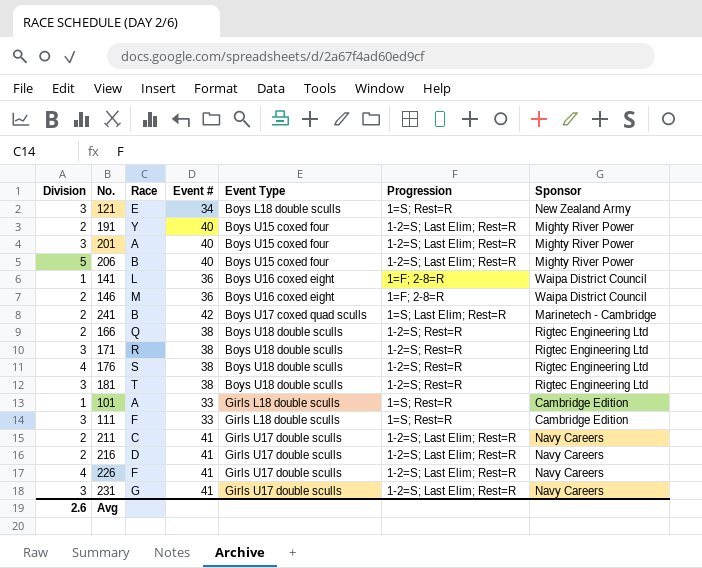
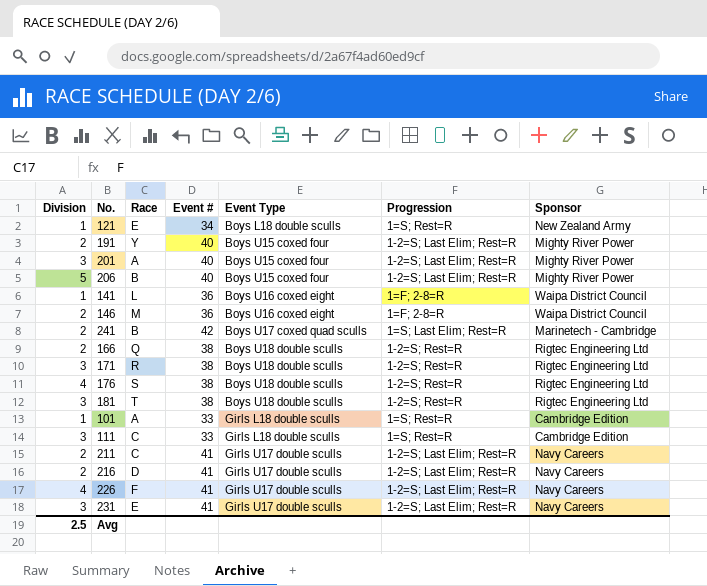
121 | Division: 3 -> 1
111 | Race: F -> C
231 | Race: G -> E
Avg | Division: 2.6 -> 2.5

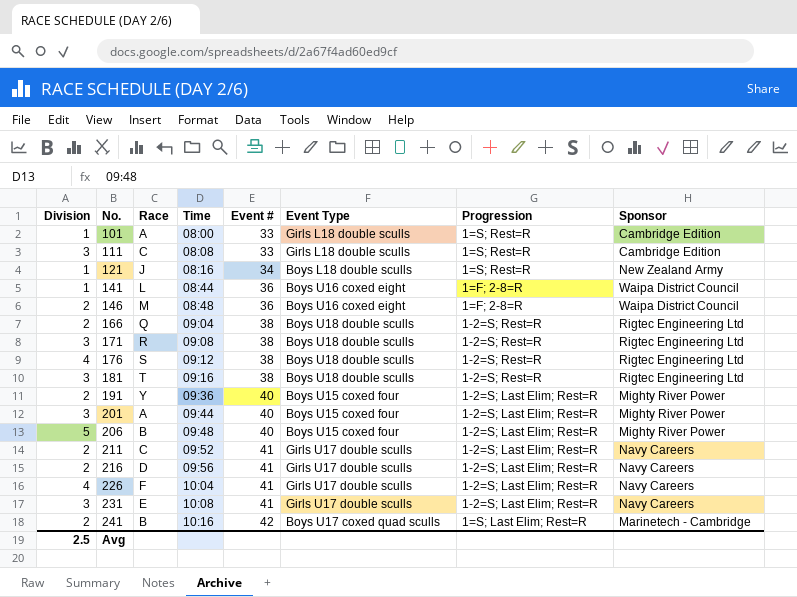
row order: Event Type ascending -> No. ascending
column Time | position: none -> 4
121 | Race: E -> J

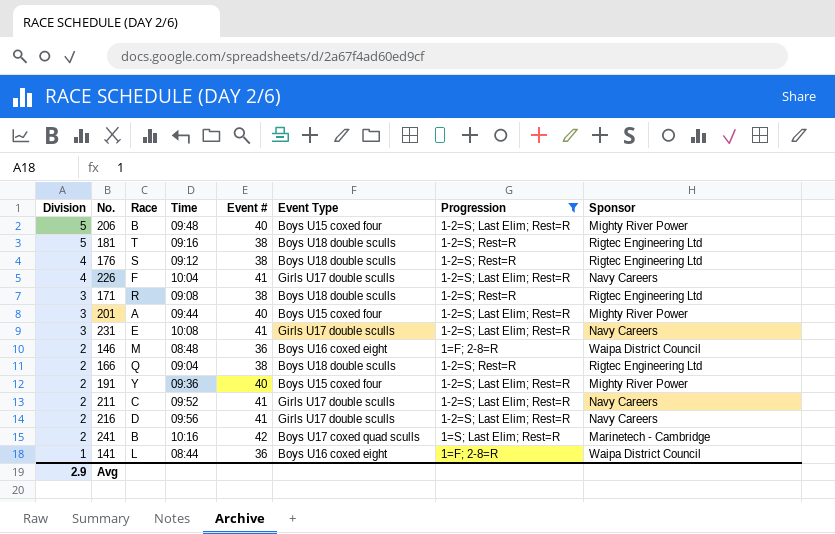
filter: none -> Progression != 1=S; Rest=R
row order: No. ascending -> Division descending
181 | Division: 3 -> 5
Avg | Division: 2.5 -> 2.9

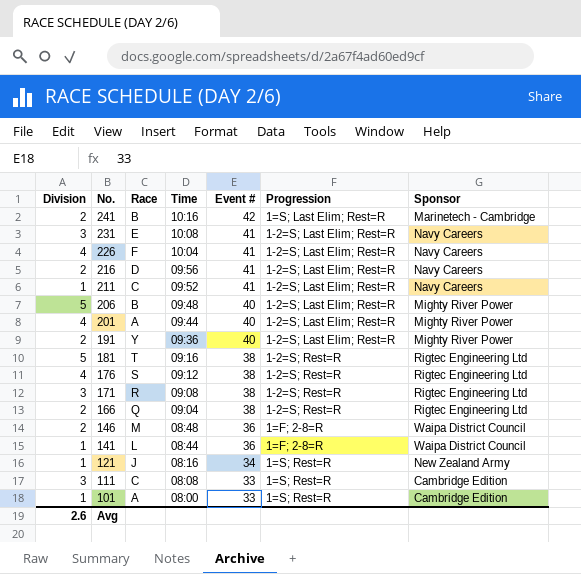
filter: Progression != 1=S; Rest=R -> none
row order: Division descending -> No. descending
column Event Type | position: 6 -> none
211 | Division: 2 -> 1
201 | Division: 3 -> 4
Avg | Division: 2.9 -> 2.6

